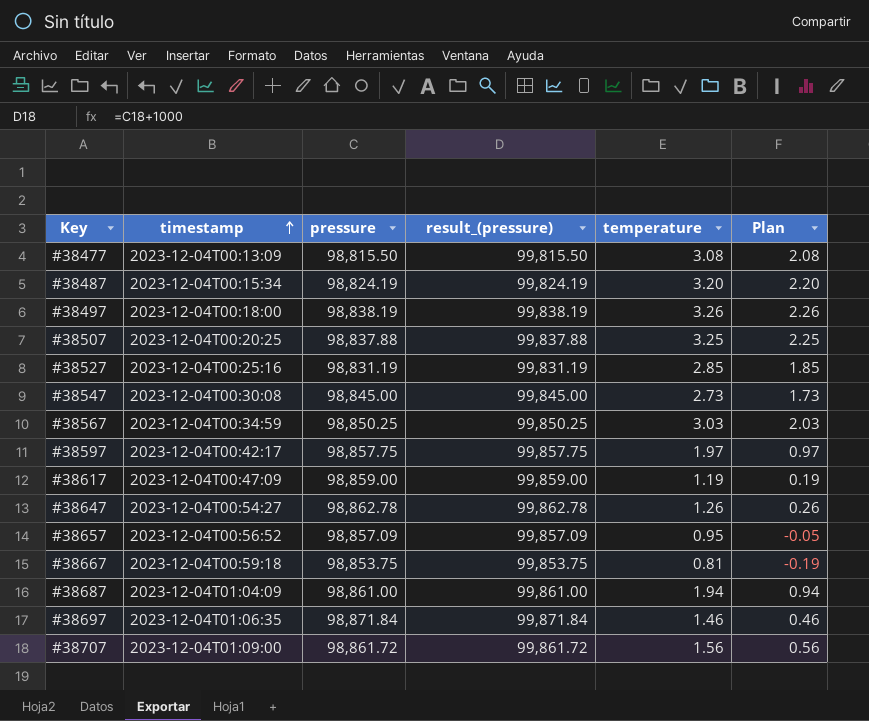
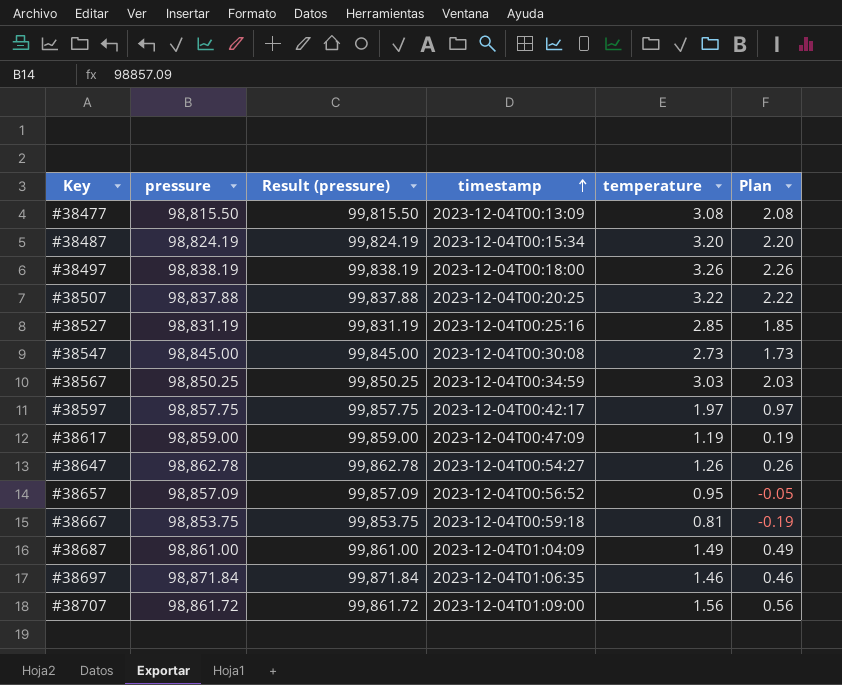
column name: result_(pressure) -> Result (pressure)
column timestamp | position: 2 -> 4
#38507 | temperature: 3.25 -> 3.22
#38507 | Plan: 2.25 -> 2.22
#38687 | temperature: 1.94 -> 1.49
#38687 | Plan: 0.94 -> 0.49

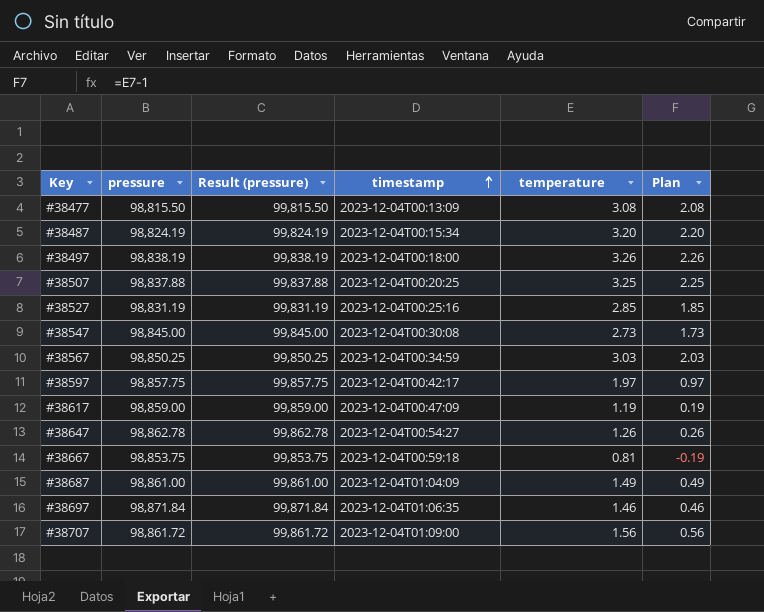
row #38657: 98,857.09 | 99,857.09 | 2023-12-04T00:56:52 | 0.95 | -0.05 -> none
#38507 | temperature: 3.22 -> 3.25
#38507 | Plan: 2.22 -> 2.25

